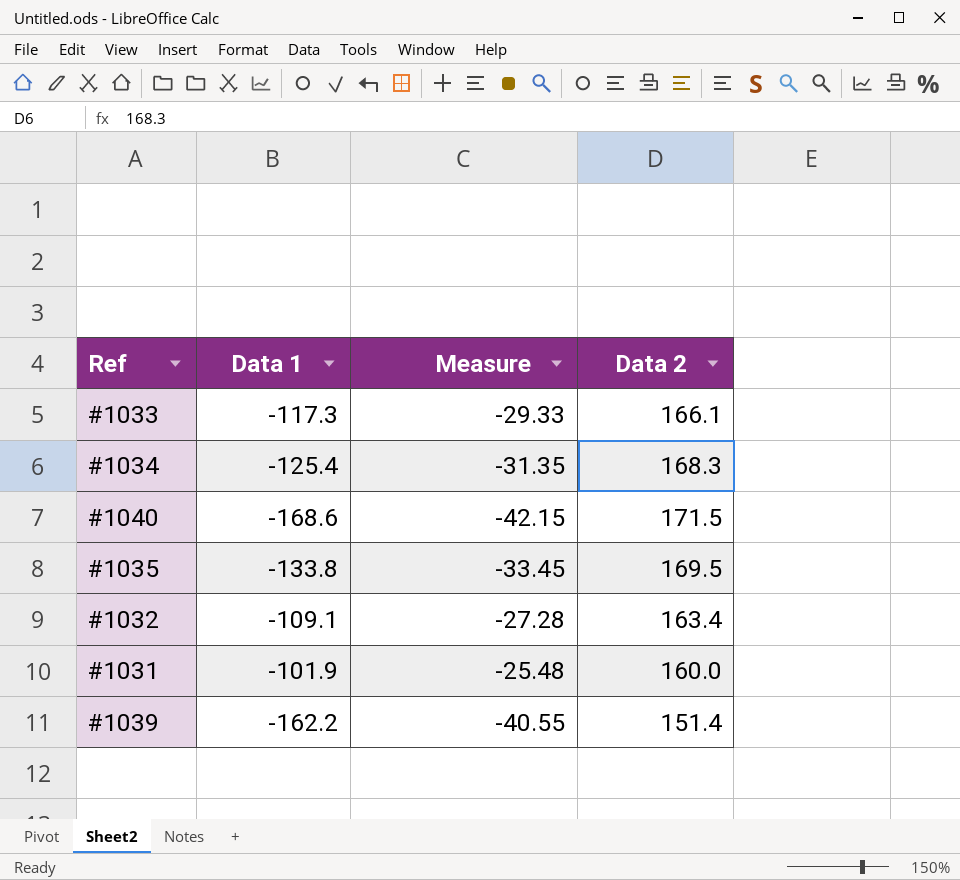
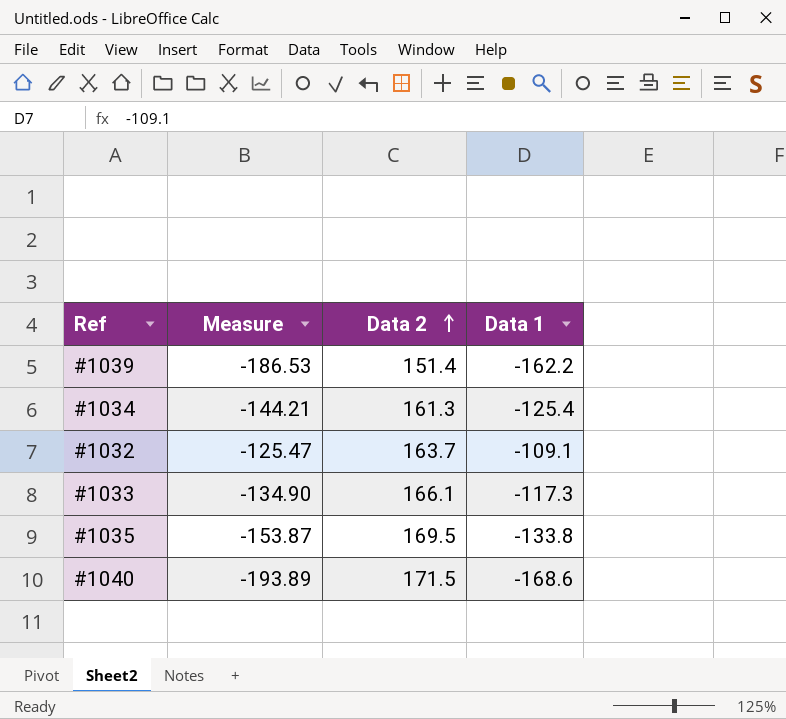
row order: none -> Data 2 ascending
column Measure | formula: [Data 1] * 0.25 -> [Data 1] * 1.15
column Data 1 | position: 2 -> 4
row #1031: -101.9 | -25.48 | 160.0 -> none
#1034 | Data 2: 168.3 -> 161.3
#1032 | Data 2: 163.4 -> 163.7

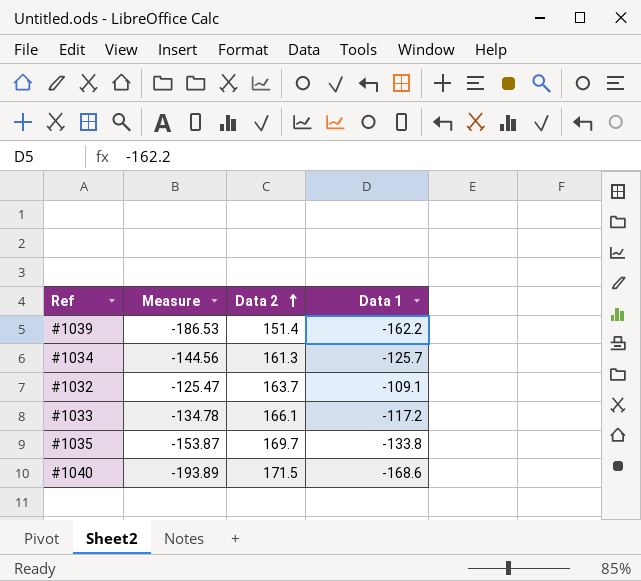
#1034 | Measure: -144.21 -> -144.56
#1034 | Data 1: -125.4 -> -125.7
#1033 | Measure: -134.90 -> -134.78
#1033 | Data 1: -117.3 -> -117.2
#1035 | Data 2: 169.5 -> 169.7

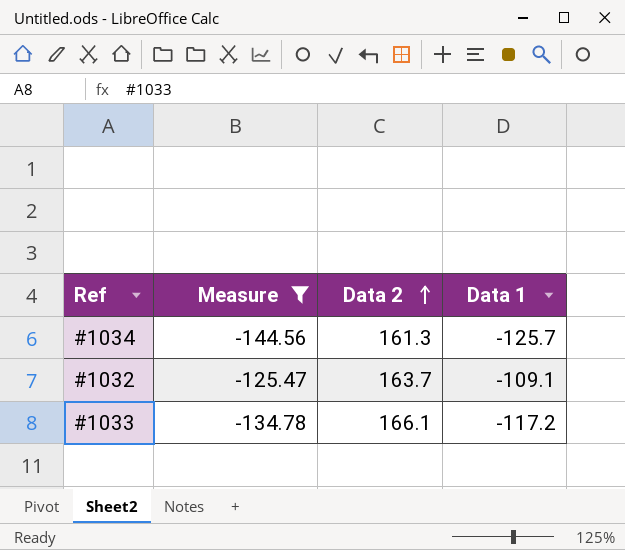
filter: none -> Measure >= -144.56

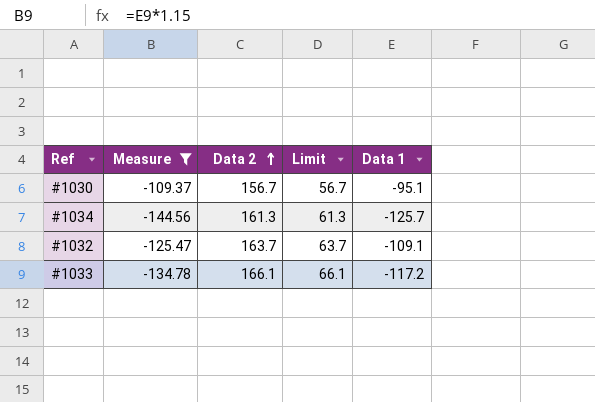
column Limit | formula: none -> [Data 2] - 100
row #1030: none -> -109.37 | 156.7 | 56.7 | -95.1

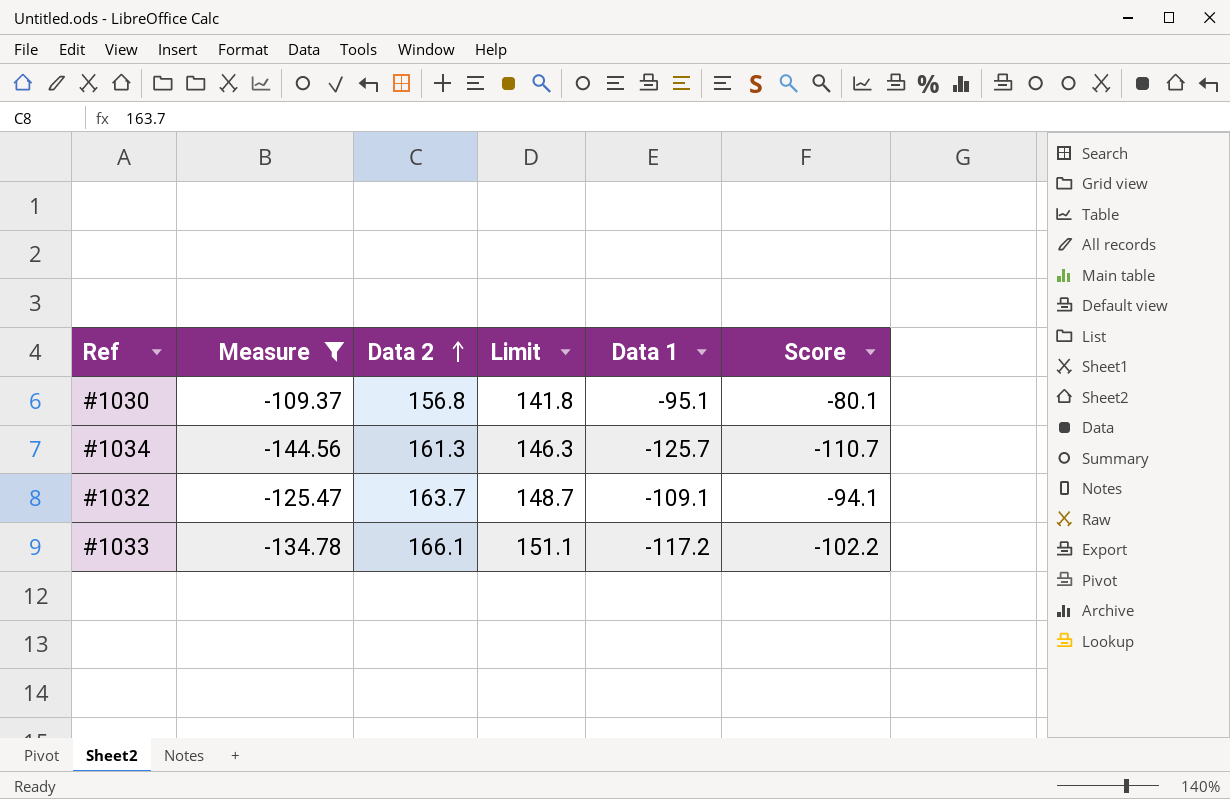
column Limit | formula: [Data 2] - 100 -> [Data 2] - 15
column Score | formula: none -> [Data 1] + 15
#1030 | Data 2: 156.7 -> 156.8

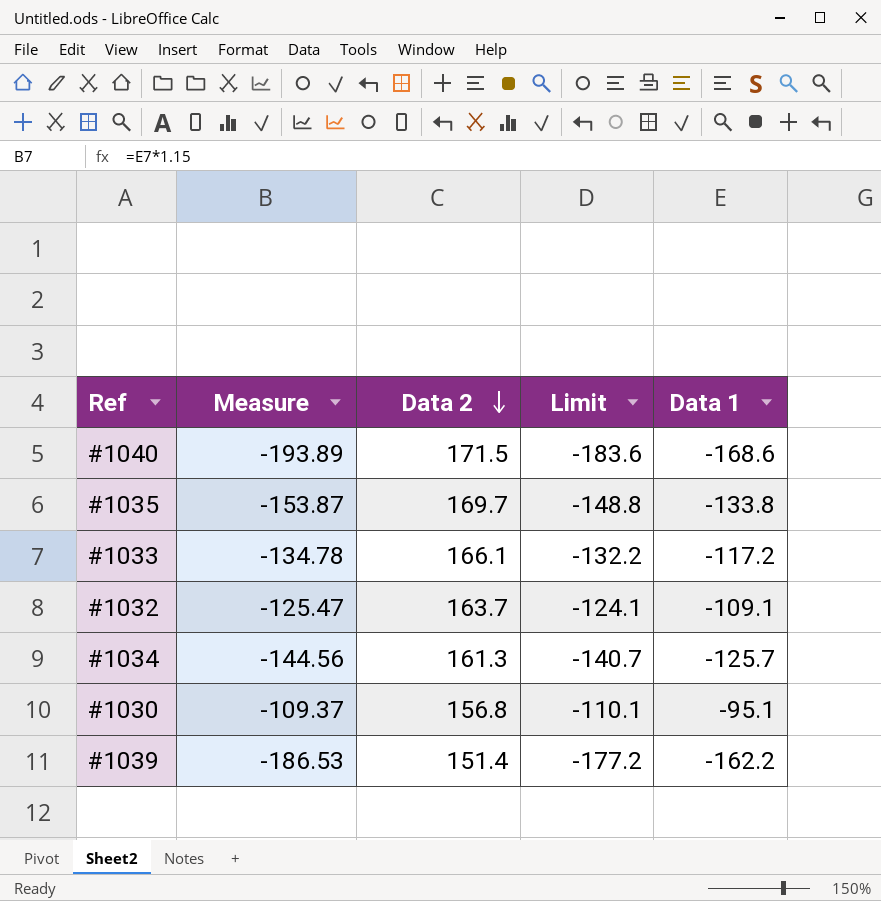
filter: Measure >= -144.56 -> none
row order: Data 2 ascending -> Data 2 descending
column Score | formula: [Data 1] + 15 -> none
column Limit | formula: [Data 2] - 15 -> [Data 1] - 15

